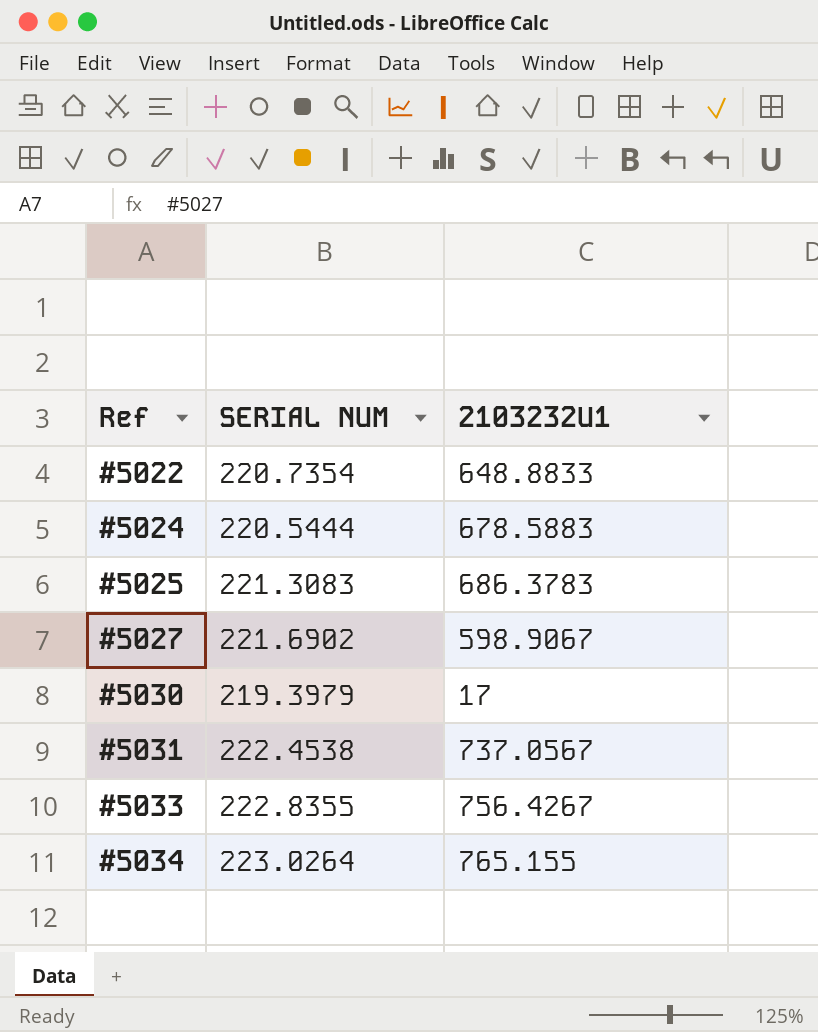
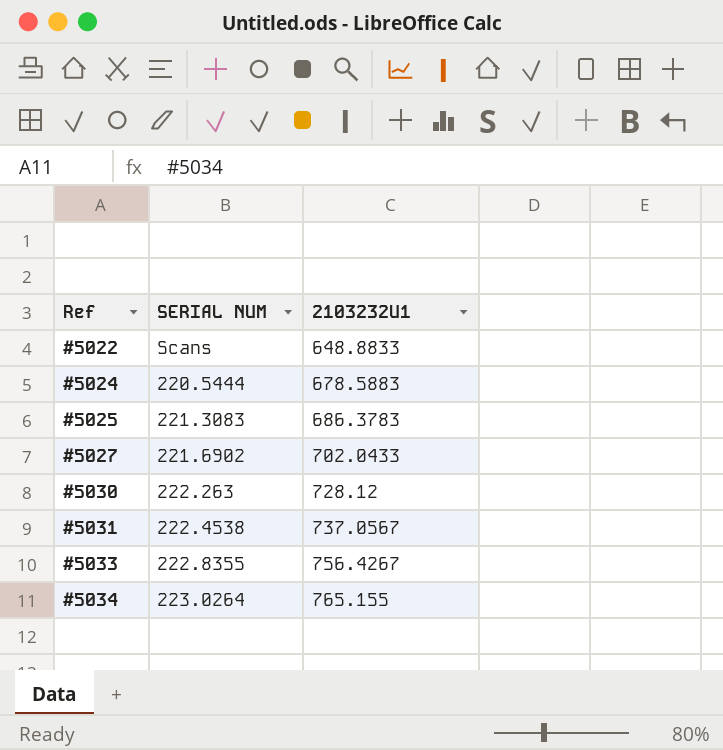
#5022 | SERIAL NUM: 220.7354 -> Scans
#5027 | 2103232U1: 598.9067 -> 702.0433
#5030 | SERIAL NUM: 219.3979 -> 222.263
#5030 | 2103232U1: 17 -> 728.12

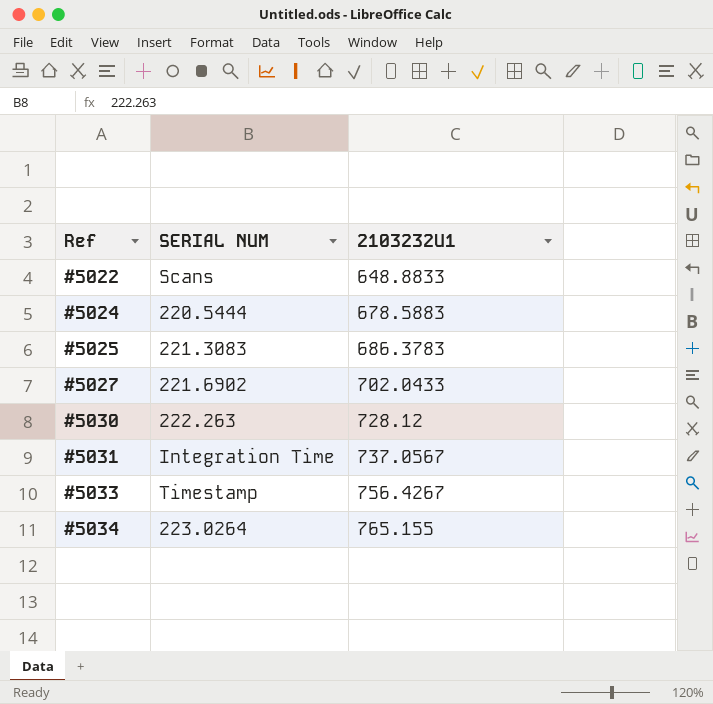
#5031 | SERIAL NUM: 222.4538 -> Integration Time
#5033 | SERIAL NUM: 222.8355 -> Timestamp

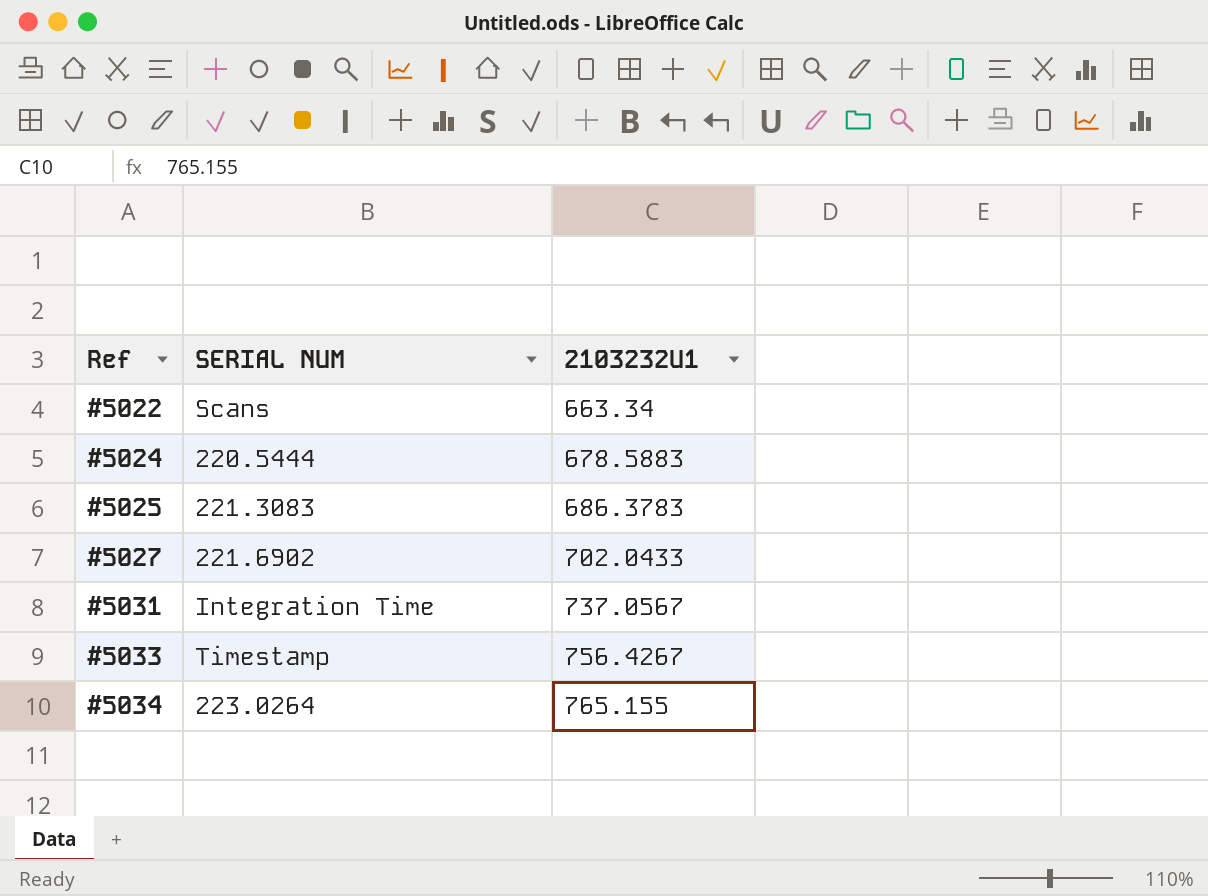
row #5030: 222.263 | 728.12 -> none
#5022 | 2103232U1: 648.8833 -> 663.34

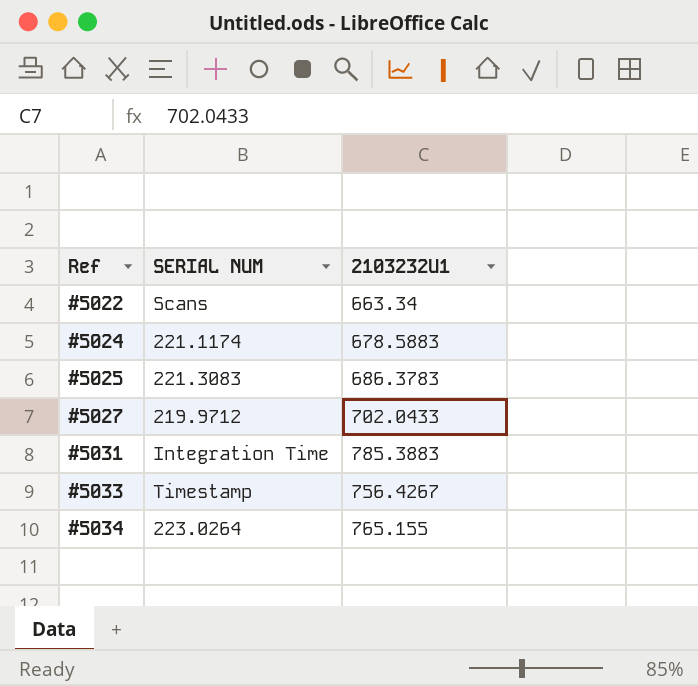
#5024 | SERIAL NUM: 220.5444 -> 221.1174
#5027 | SERIAL NUM: 221.6902 -> 219.9712
#5031 | 2103232U1: 737.0567 -> 785.3883

